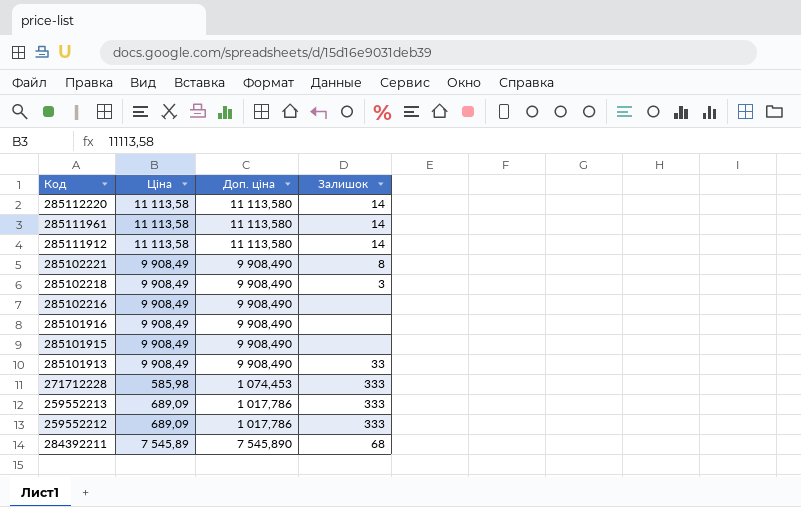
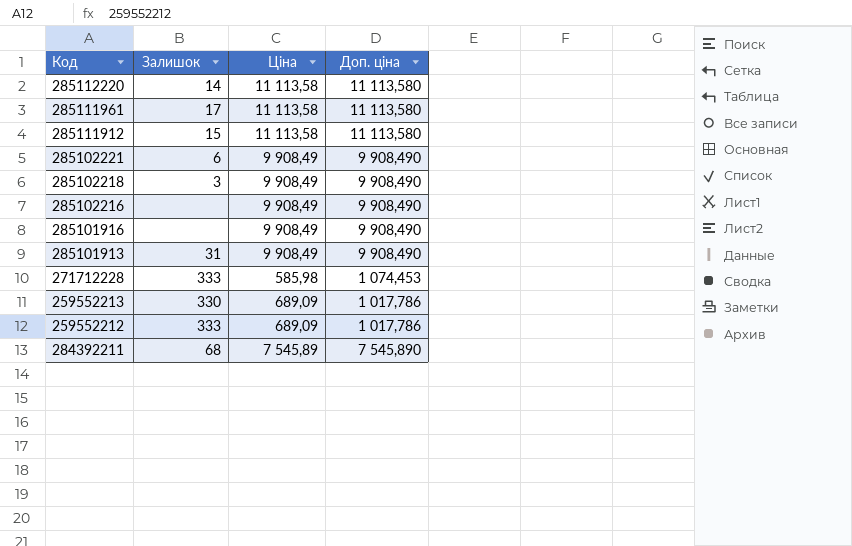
column Залишок | position: 4 -> 2
row 285101915: 9 908,49 | 9 908,490 | none -> none
285111961 | Залишок: 14 -> 17
285111912 | Залишок: 14 -> 15
285102221 | Залишок: 8 -> 6
285101913 | Залишок: 33 -> 31
259552213 | Залишок: 333 -> 330

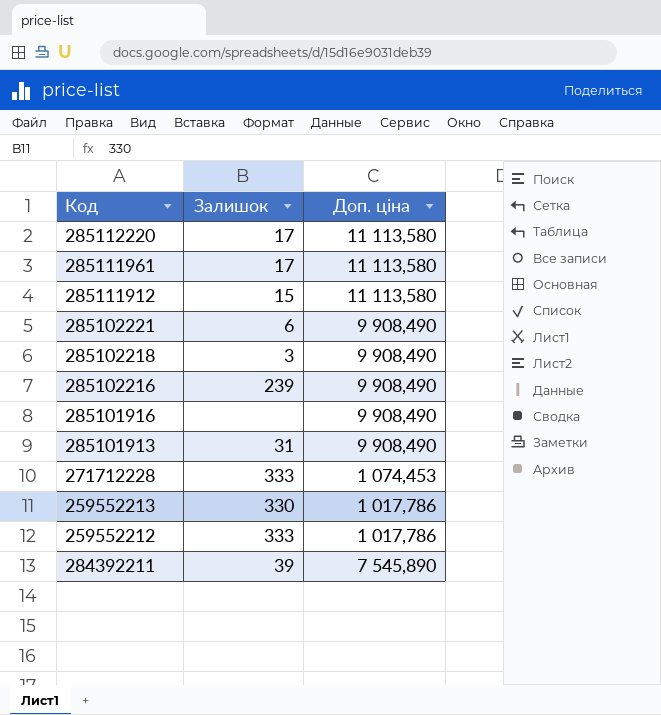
column Ціна | position: 3 -> none
285112220 | Залишок: 14 -> 17
285102216 | Залишок: none -> 239
284392211 | Залишок: 68 -> 39

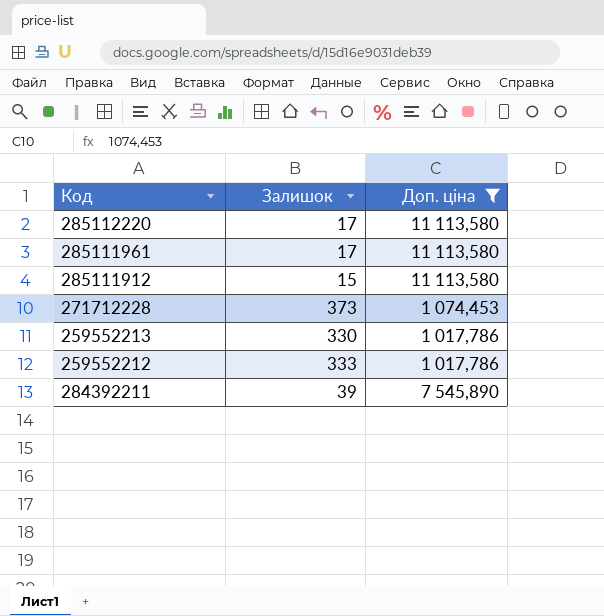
filter: none -> Доп. ціна != 9 908,490
271712228 | Залишок: 333 -> 373

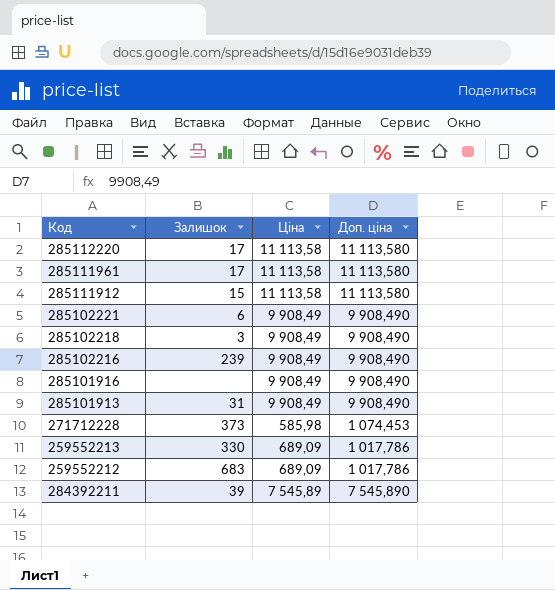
filter: Доп. ціна != 9 908,490 -> none
column Ціна | position: none -> 3
259552212 | Залишок: 333 -> 683

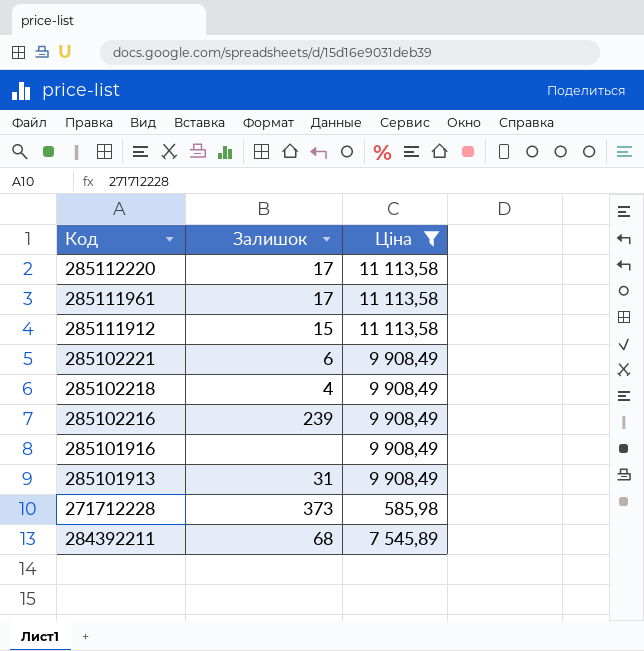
filter: none -> Ціна != 689,09
column Доп. ціна | position: 4 -> none
285102218 | Залишок: 3 -> 4
284392211 | Залишок: 39 -> 68

